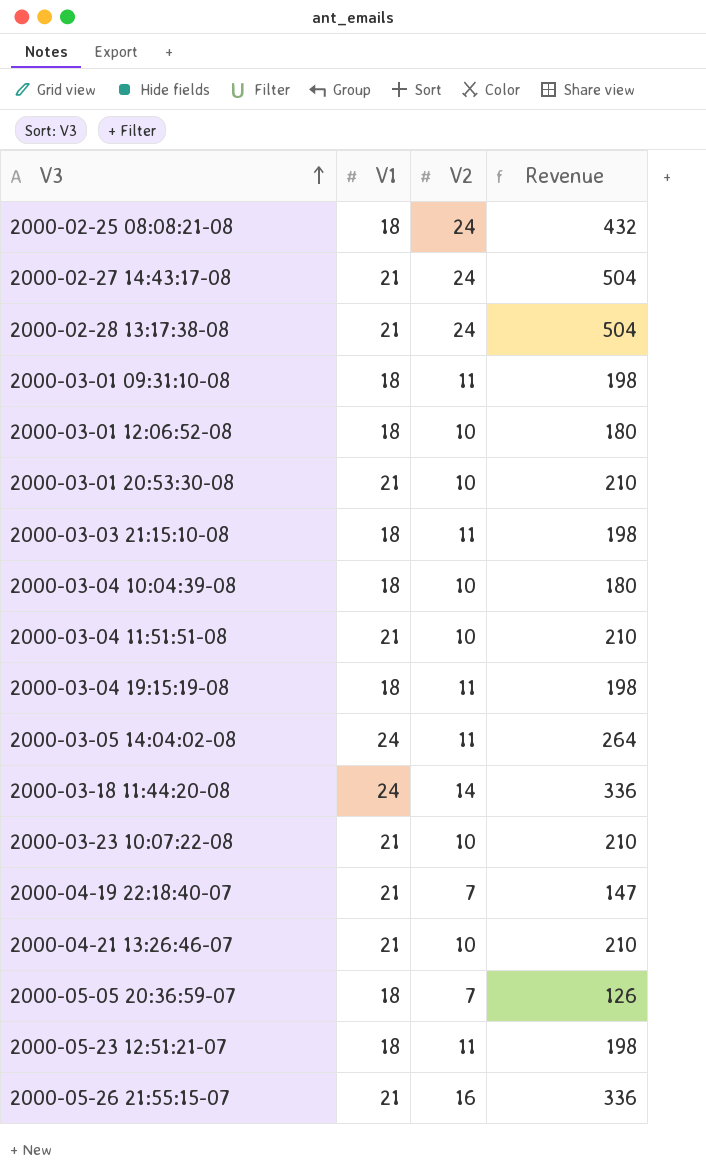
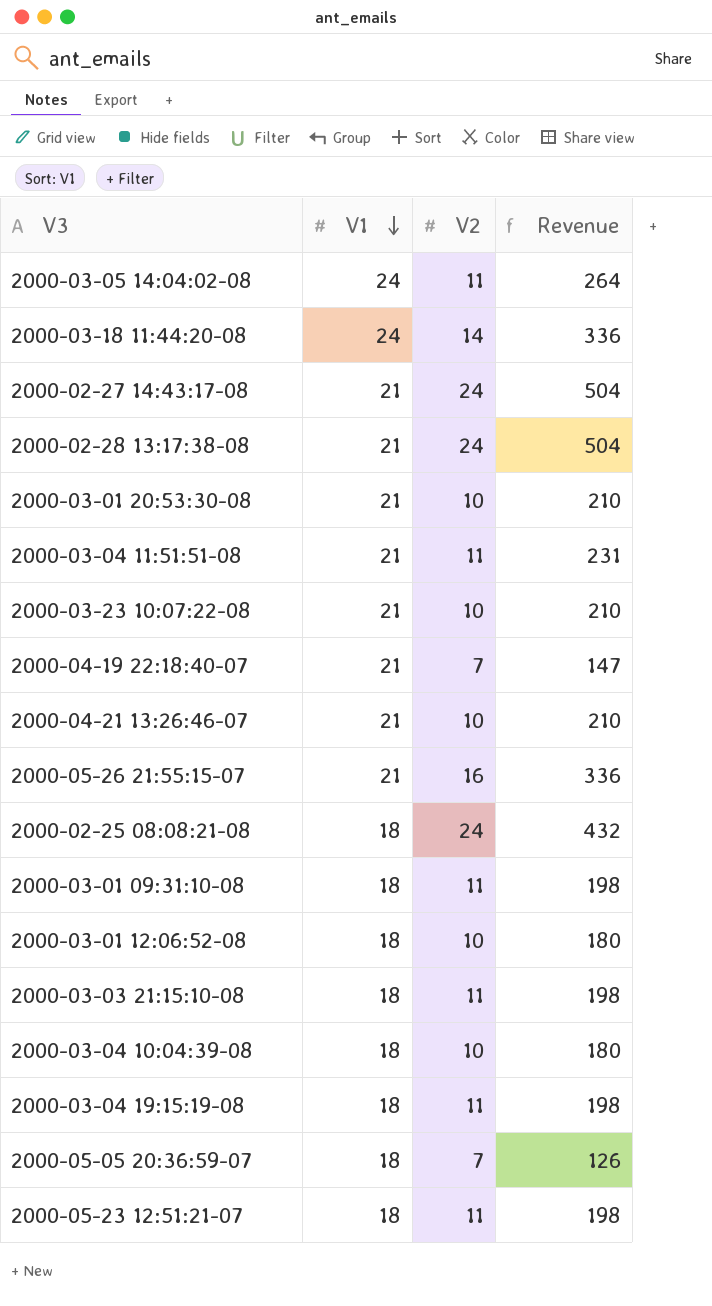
row order: V3 ascending -> V1 descending
2000-03-04 11:51:51-08 | V2: 10 -> 11
2000-03-04 11:51:51-08 | Revenue: 210 -> 231

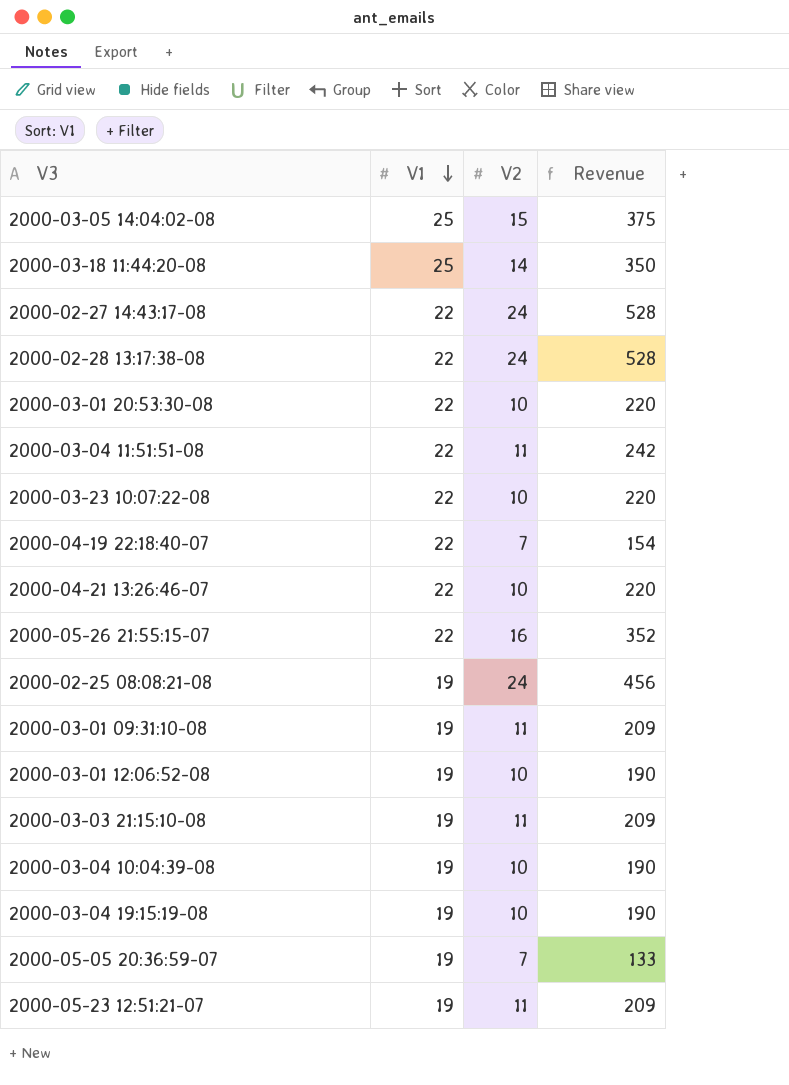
2000-03-05 14:04:02-08 | V1: 24 -> 25
2000-03-05 14:04:02-08 | V2: 11 -> 15
2000-03-05 14:04:02-08 | Revenue: 264 -> 375
2000-03-18 11:44:20-08 | V1: 24 -> 25
2000-03-18 11:44:20-08 | Revenue: 336 -> 350
2000-02-27 14:43:17-08 | V1: 21 -> 22
2000-02-27 14:43:17-08 | Revenue: 504 -> 528
2000-02-28 13:17:38-08 | V1: 21 -> 22
2000-02-28 13:17:38-08 | Revenue: 504 -> 528
2000-03-01 20:53:30-08 | V1: 21 -> 22
2000-03-01 20:53:30-08 | Revenue: 210 -> 220
2000-03-04 11:51:51-08 | V1: 21 -> 22
2000-03-04 11:51:51-08 | Revenue: 231 -> 242
2000-03-23 10:07:22-08 | V1: 21 -> 22
2000-03-23 10:07:22-08 | Revenue: 210 -> 220
2000-04-19 22:18:40-07 | V1: 21 -> 22
2000-04-19 22:18:40-07 | Revenue: 147 -> 154
2000-04-21 13:26:46-07 | V1: 21 -> 22
2000-04-21 13:26:46-07 | Revenue: 210 -> 220
2000-05-26 21:55:15-07 | V1: 21 -> 22
2000-05-26 21:55:15-07 | Revenue: 336 -> 352
2000-02-25 08:08:21-08 | V1: 18 -> 19
2000-02-25 08:08:21-08 | Revenue: 432 -> 456
2000-03-01 09:31:10-08 | V1: 18 -> 19
2000-03-01 09:31:10-08 | Revenue: 198 -> 209
2000-03-01 12:06:52-08 | V1: 18 -> 19
2000-03-01 12:06:52-08 | Revenue: 180 -> 190
2000-03-03 21:15:10-08 | V1: 18 -> 19
2000-03-03 21:15:10-08 | Revenue: 198 -> 209
2000-03-04 10:04:39-08 | V1: 18 -> 19
2000-03-04 10:04:39-08 | Revenue: 180 -> 190
2000-03-04 19:15:19-08 | V1: 18 -> 19
2000-03-04 19:15:19-08 | V2: 11 -> 10
2000-03-04 19:15:19-08 | Revenue: 198 -> 190
2000-05-05 20:36:59-07 | V1: 18 -> 19
2000-05-05 20:36:59-07 | Revenue: 126 -> 133
2000-05-23 12:51:21-07 | V1: 18 -> 19
2000-05-23 12:51:21-07 | Revenue: 198 -> 209

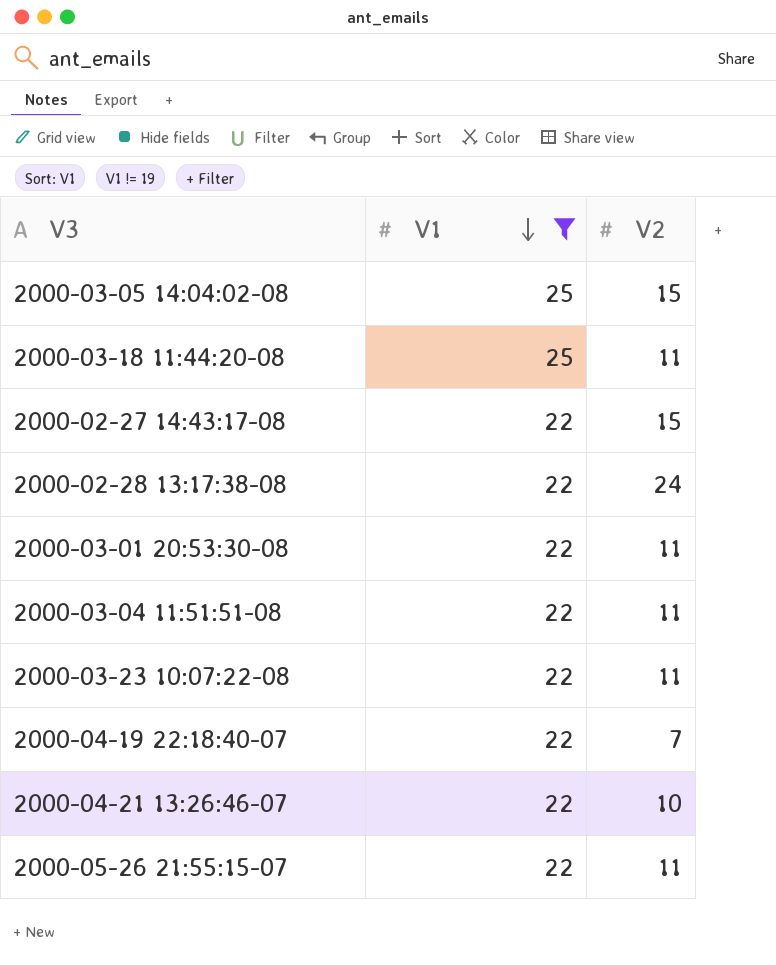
filter: none -> V1 != 19
column Revenue | formula: [V1] * [V2] -> none
2000-03-18 11:44:20-08 | V2: 14 -> 11
2000-02-27 14:43:17-08 | V2: 24 -> 15
2000-03-01 20:53:30-08 | V2: 10 -> 11
2000-03-23 10:07:22-08 | V2: 10 -> 11
2000-05-26 21:55:15-07 | V2: 16 -> 11

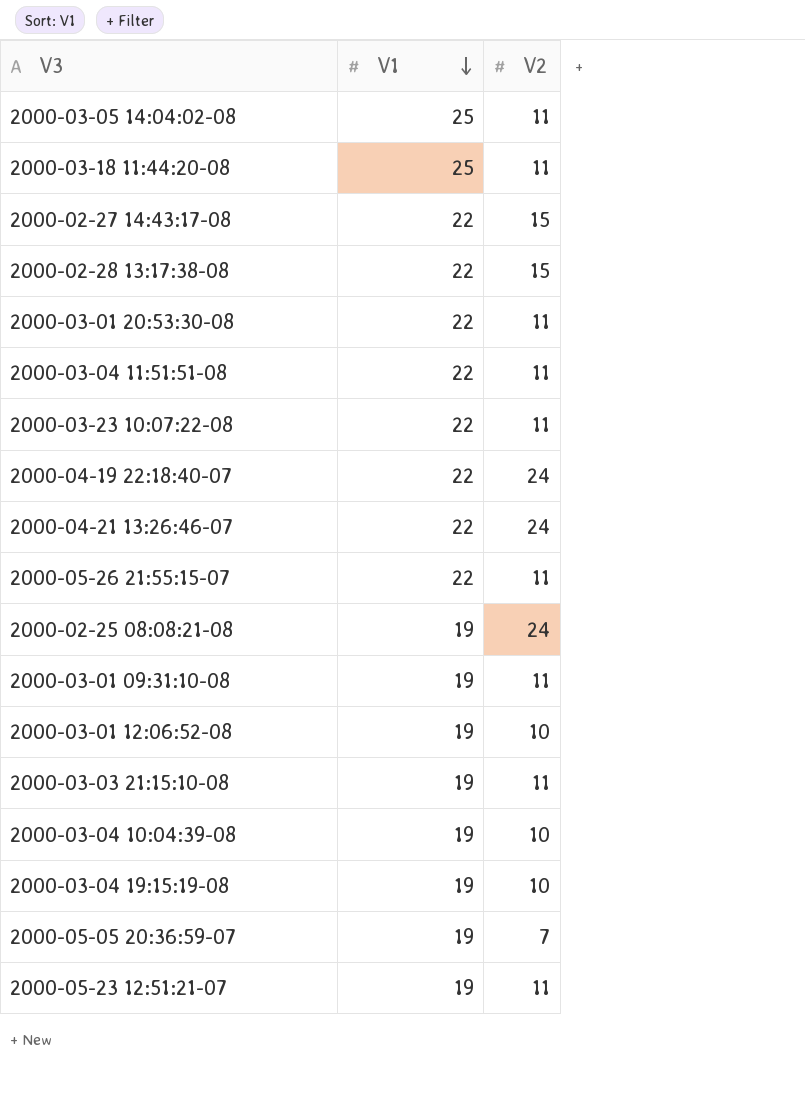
filter: V1 != 19 -> none
2000-03-05 14:04:02-08 | V2: 15 -> 11
2000-02-28 13:17:38-08 | V2: 24 -> 15
2000-04-19 22:18:40-07 | V2: 7 -> 24
2000-04-21 13:26:46-07 | V2: 10 -> 24

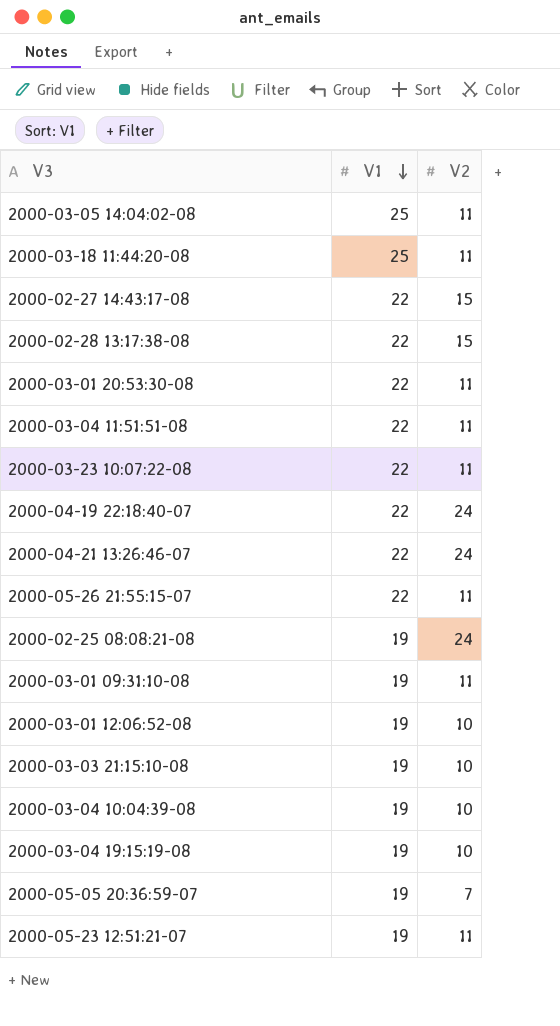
2000-03-03 21:15:10-08 | V2: 11 -> 10

